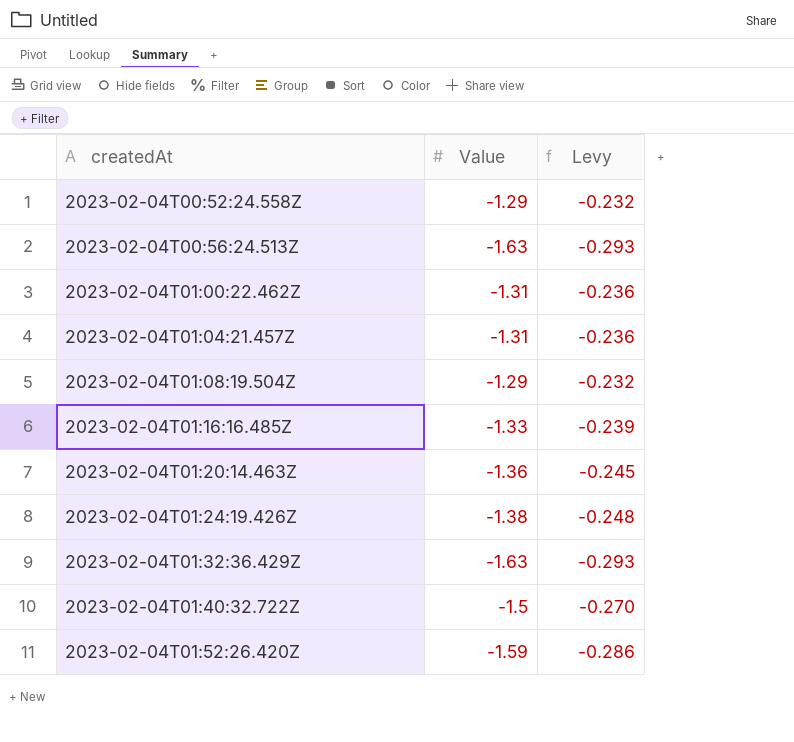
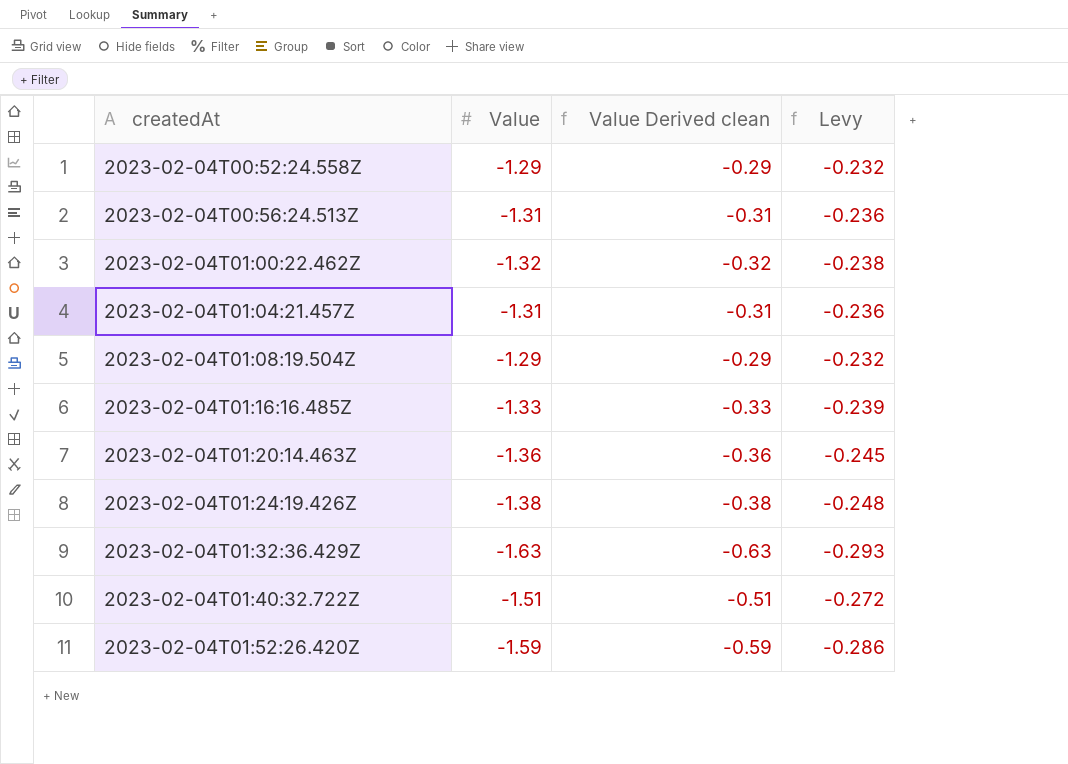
column Value Derived clean | formula: none -> [Value] + 1
2023-02-04T00:56:24.513Z | Value: -1.63 -> -1.31
2023-02-04T00:56:24.513Z | Levy: -0.293 -> -0.236
2023-02-04T01:00:22.462Z | Value: -1.31 -> -1.32
2023-02-04T01:00:22.462Z | Levy: -0.236 -> -0.238
2023-02-04T01:40:32.722Z | Value: -1.5 -> -1.51
2023-02-04T01:40:32.722Z | Levy: -0.270 -> -0.272

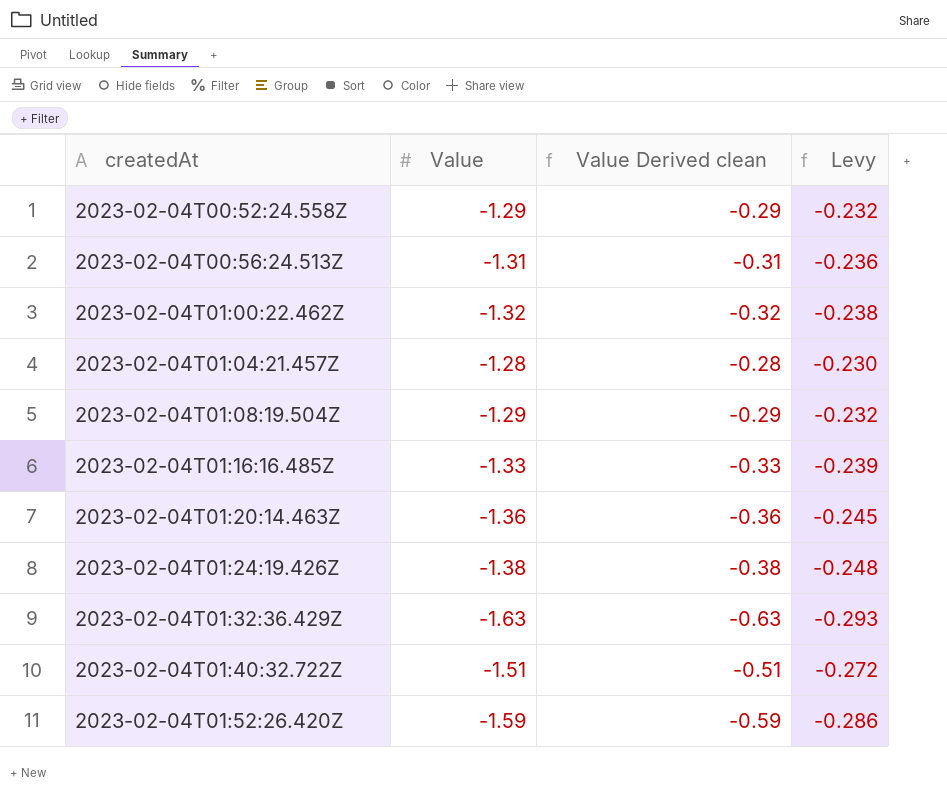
2023-02-04T01:04:21.457Z | Value: -1.31 -> -1.28
2023-02-04T01:04:21.457Z | Value Derived clean: -0.31 -> -0.28
2023-02-04T01:04:21.457Z | Levy: -0.236 -> -0.230

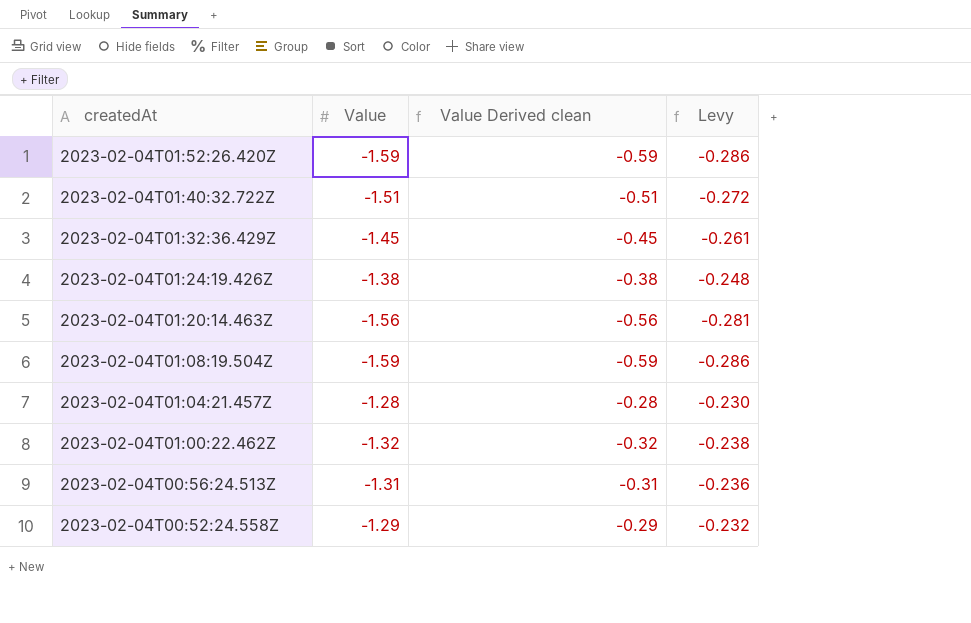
row order: createdAt ascending -> createdAt descending
row 2023-02-04T01:16:16.485Z: -1.33 | -0.33 | -0.239 -> none
2023-02-04T01:32:36.429Z | Value: -1.63 -> -1.45
2023-02-04T01:32:36.429Z | Value Derived clean: -0.63 -> -0.45
2023-02-04T01:32:36.429Z | Levy: -0.293 -> -0.261
2023-02-04T01:20:14.463Z | Value: -1.36 -> -1.56
2023-02-04T01:20:14.463Z | Value Derived clean: -0.36 -> -0.56
2023-02-04T01:20:14.463Z | Levy: -0.245 -> -0.281
2023-02-04T01:08:19.504Z | Value: -1.29 -> -1.59
2023-02-04T01:08:19.504Z | Value Derived clean: -0.29 -> -0.59
2023-02-04T01:08:19.504Z | Levy: -0.232 -> -0.286

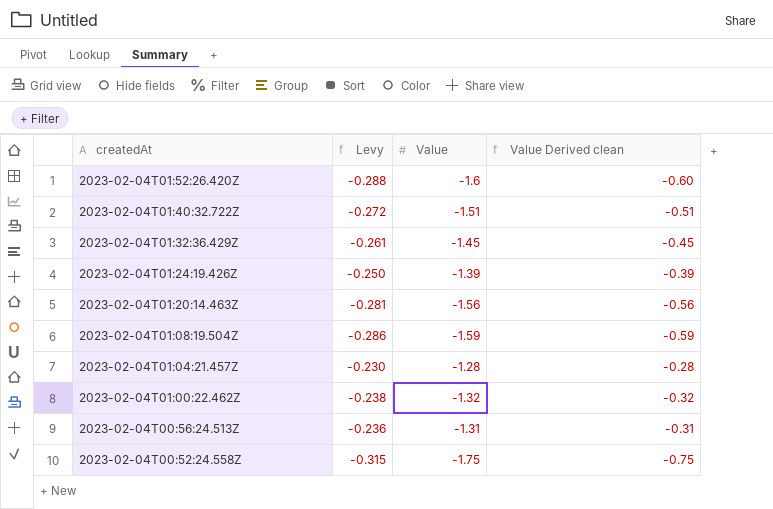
column Levy | position: 4 -> 2
2023-02-04T01:52:26.420Z | Levy: -0.286 -> -0.288
2023-02-04T01:52:26.420Z | Value: -1.59 -> -1.6
2023-02-04T01:52:26.420Z | Value Derived clean: -0.59 -> -0.60
2023-02-04T01:24:19.426Z | Levy: -0.248 -> -0.250
2023-02-04T01:24:19.426Z | Value: -1.38 -> -1.39
2023-02-04T01:24:19.426Z | Value Derived clean: -0.38 -> -0.39
2023-02-04T00:52:24.558Z | Levy: -0.232 -> -0.315
2023-02-04T00:52:24.558Z | Value: -1.29 -> -1.75
2023-02-04T00:52:24.558Z | Value Derived clean: -0.29 -> -0.75

